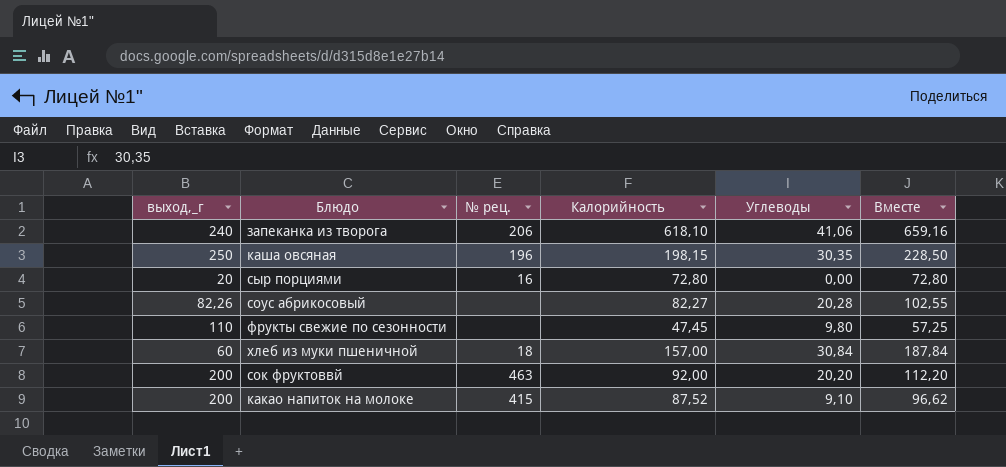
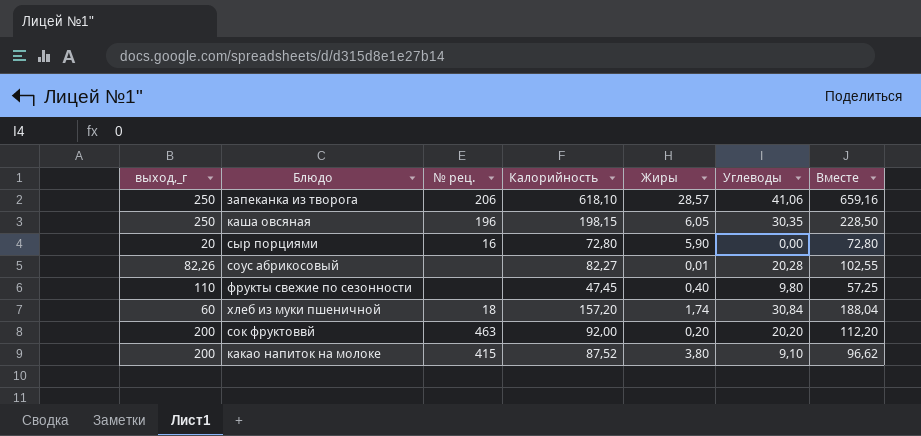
column Жиры | position: none -> 5
запеканка из творога | выход,_г: 240 -> 250
хлеб из муки пшеничной | Калорийность: 157,00 -> 157,20
хлеб из муки пшеничной | Вместе: 187,84 -> 188,04

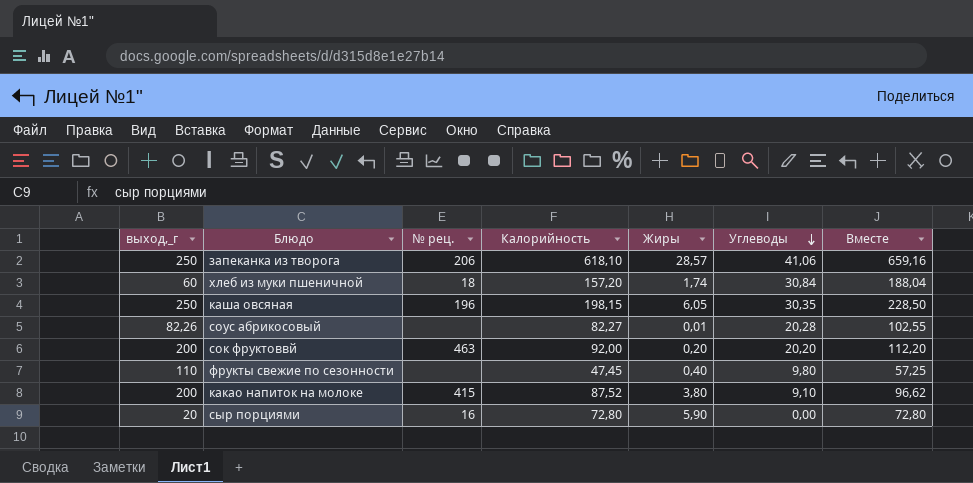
row order: none -> Углеводы descending

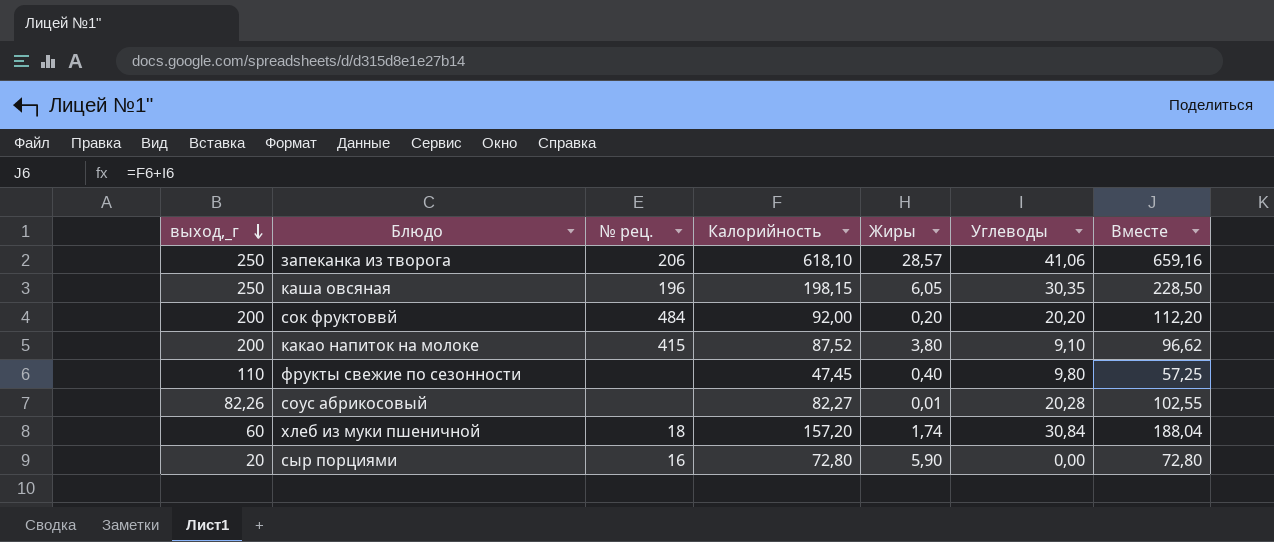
row order: Углеводы descending -> выход,_г descending
сок фруктоввй | № рец.: 463 -> 484

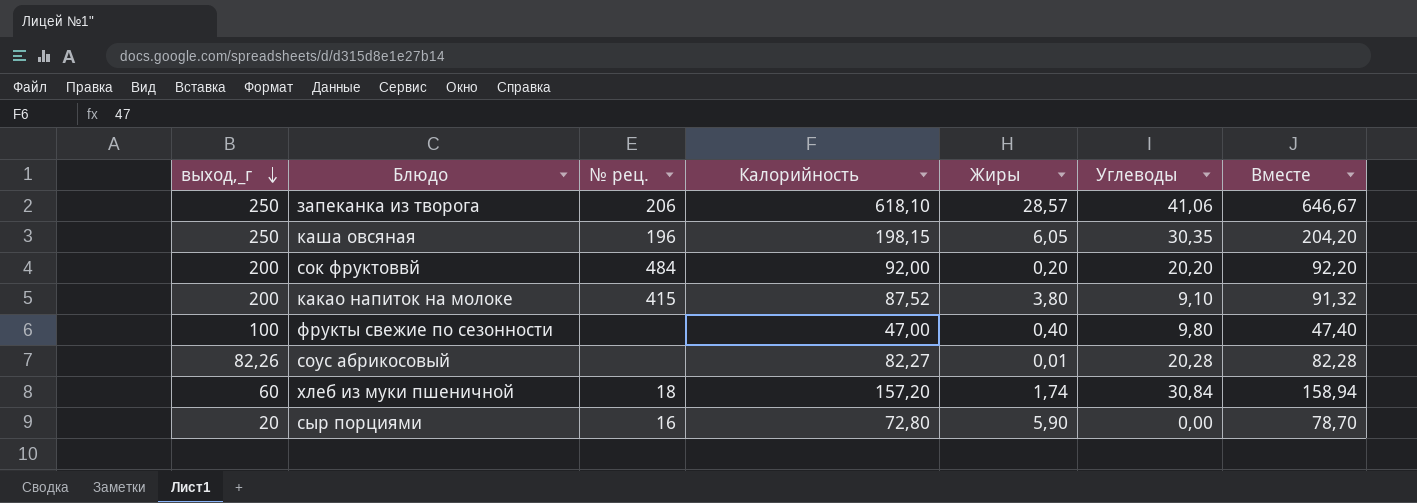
column Вместе | formula: [Калорийность] + [Углеводы] -> [Калорийность] + [Жиры]
фрукты свежие по сезонности | выход,_г: 110 -> 100
фрукты свежие по сезонности | Калорийность: 47,45 -> 47,00

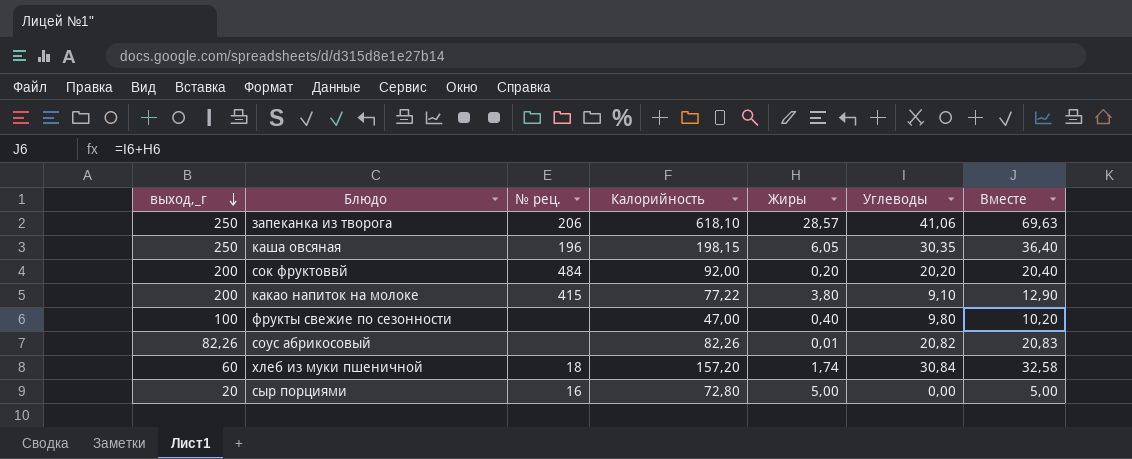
column Вместе | formula: [Калорийность] + [Жиры] -> [Жиры] + [Углеводы]
какао напиток на молоке | Калорийность: 87,52 -> 77,22
соус абрикосовый | Калорийность: 82,27 -> 82,26
соус абрикосовый | Углеводы: 20,28 -> 20,82
сыр порциями | Жиры: 5,90 -> 5,00

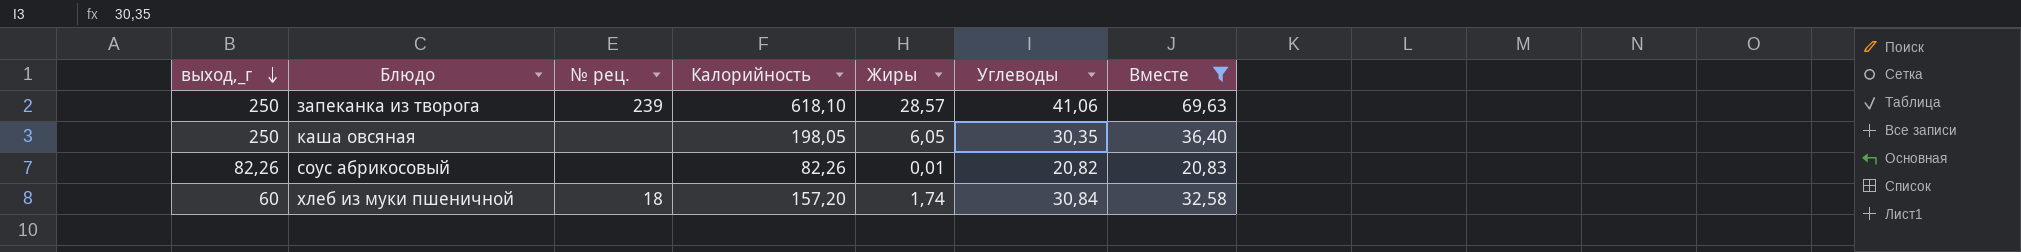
filter: none -> Вместе >= 20,83
запеканка из творога | № рец.: 206 -> 239
каша овсяная | № рец.: 196 -> none
каша овсяная | Калорийность: 198,15 -> 198,05

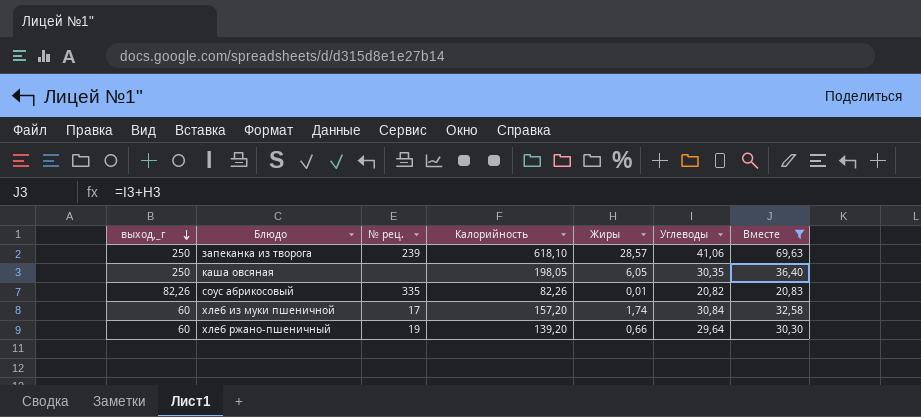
соус абрикосовый | № рец.: none -> 335
хлеб из муки пшеничной | № рец.: 18 -> 17
row хлеб ржано-пшеничный: none -> 60 | 19 | 139,20 | 0,66 | 29,64 | 30,30

